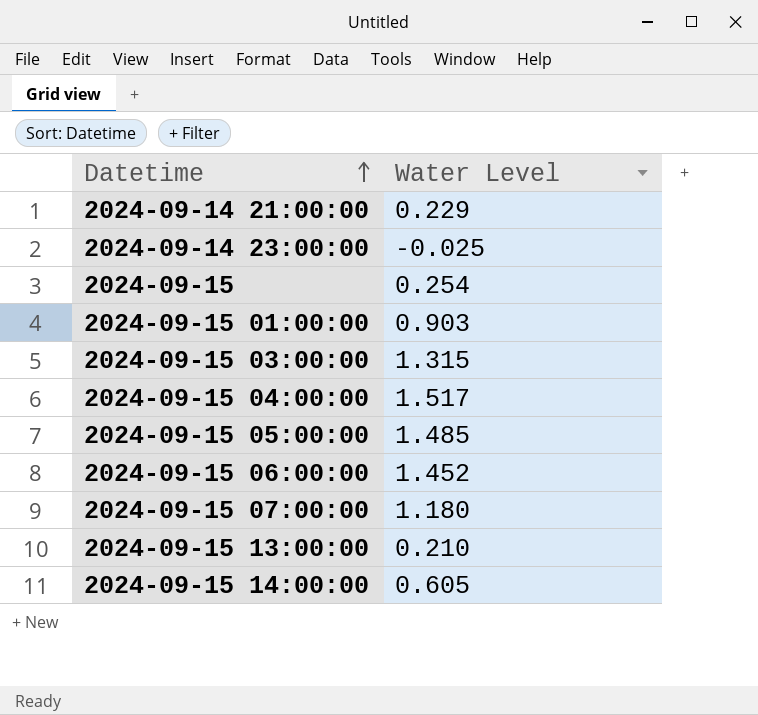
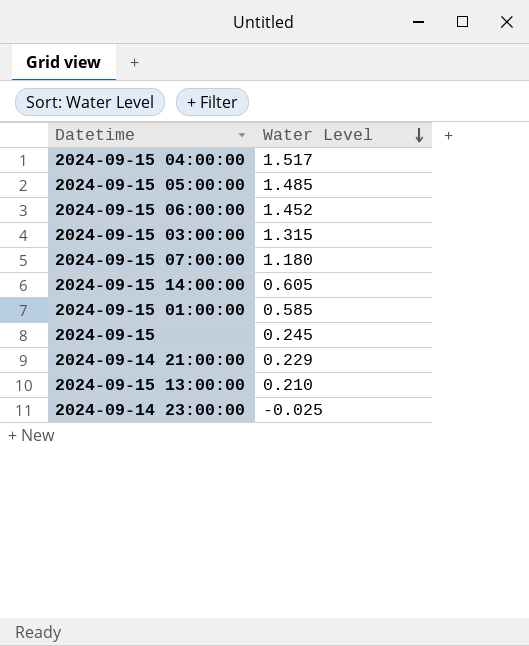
row order: Datetime ascending -> Water Level descending
2024-09-15 01:00:00 | Water Level: 0.903 -> 0.585
2024-09-15 | Water Level: 0.254 -> 0.245

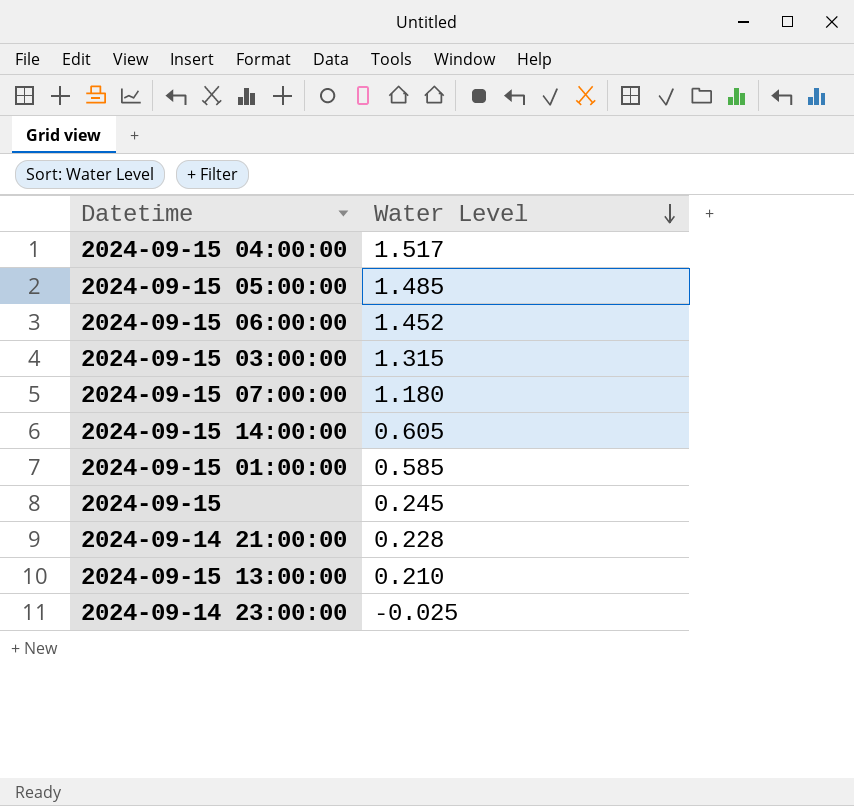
2024-09-14 21:00:00 | Water Level: 0.229 -> 0.228

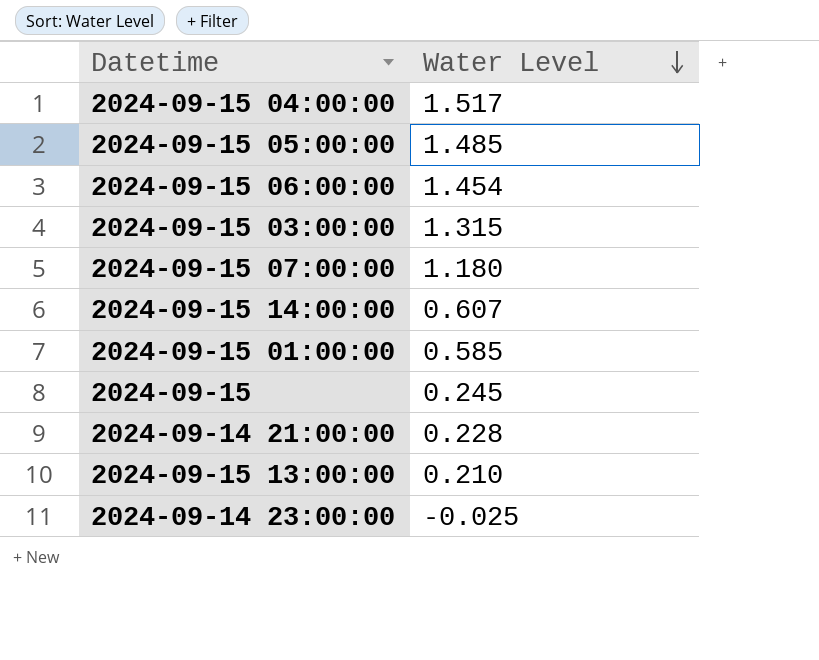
2024-09-15 06:00:00 | Water Level: 1.452 -> 1.454
2024-09-15 14:00:00 | Water Level: 0.605 -> 0.607

